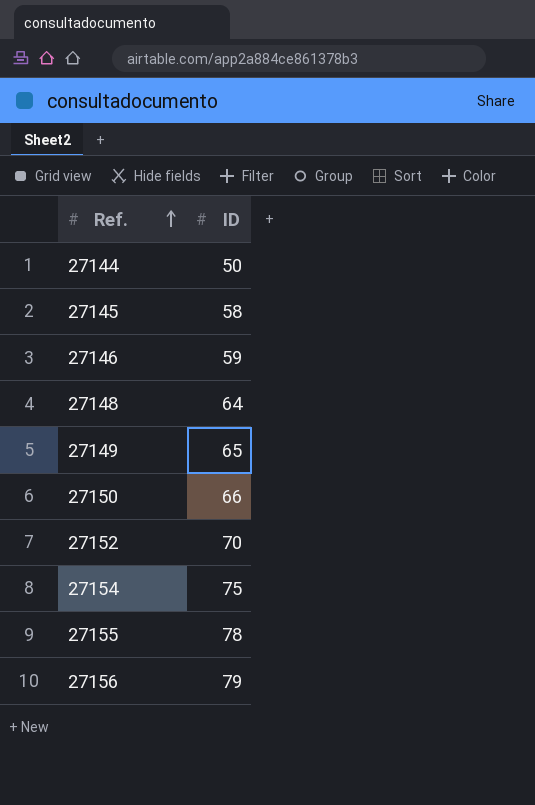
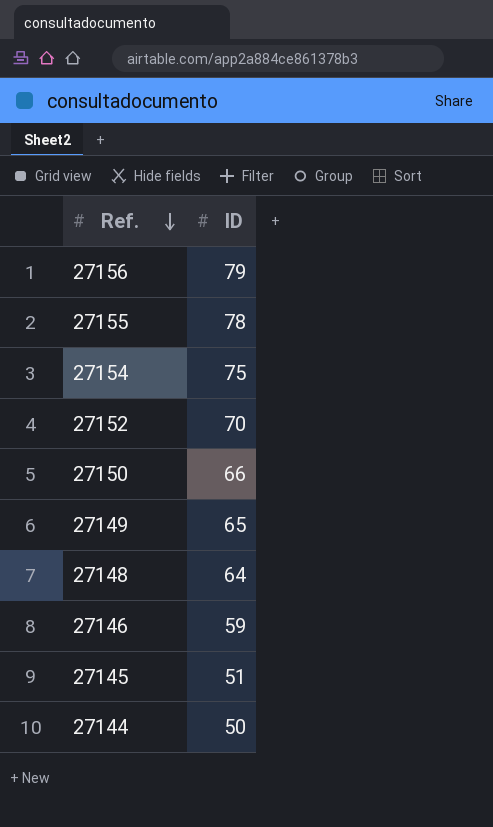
row order: Ref. ascending -> Ref. descending
27145 | ID: 58 -> 51

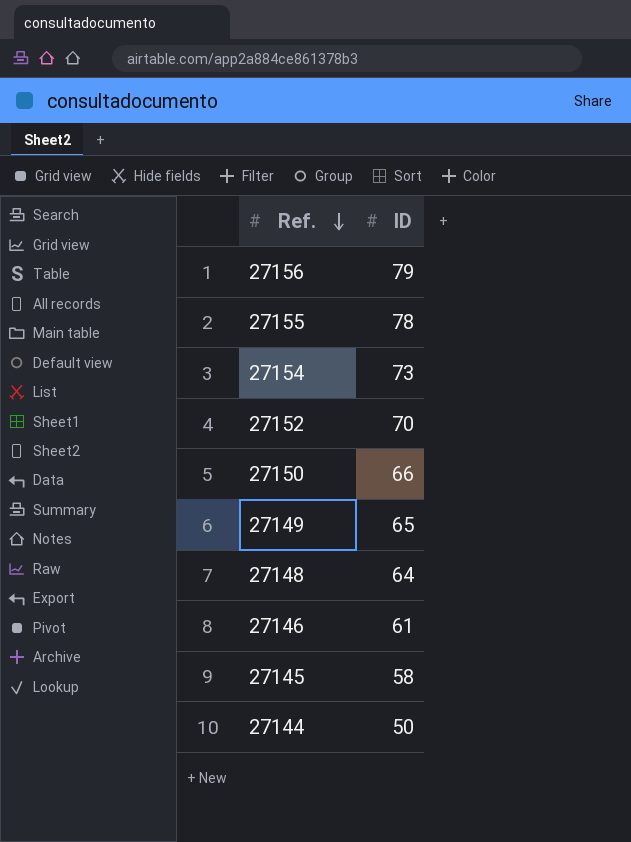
27154 | ID: 75 -> 73
27146 | ID: 59 -> 61
27145 | ID: 51 -> 58

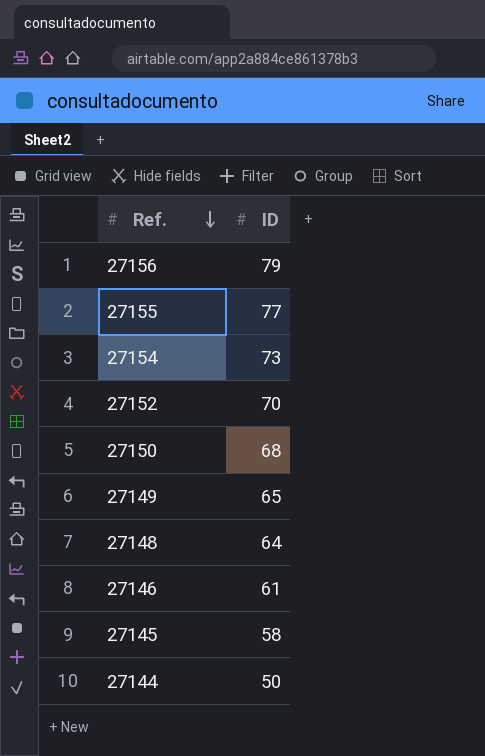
27155 | ID: 78 -> 77
27150 | ID: 66 -> 68

